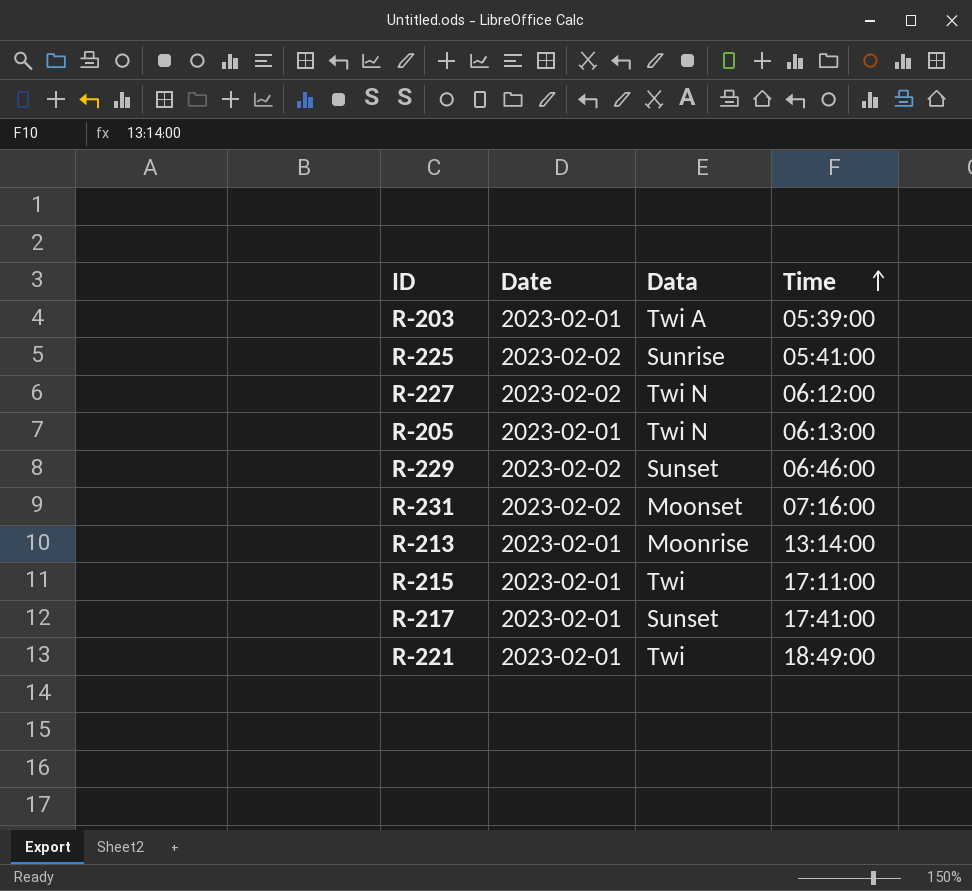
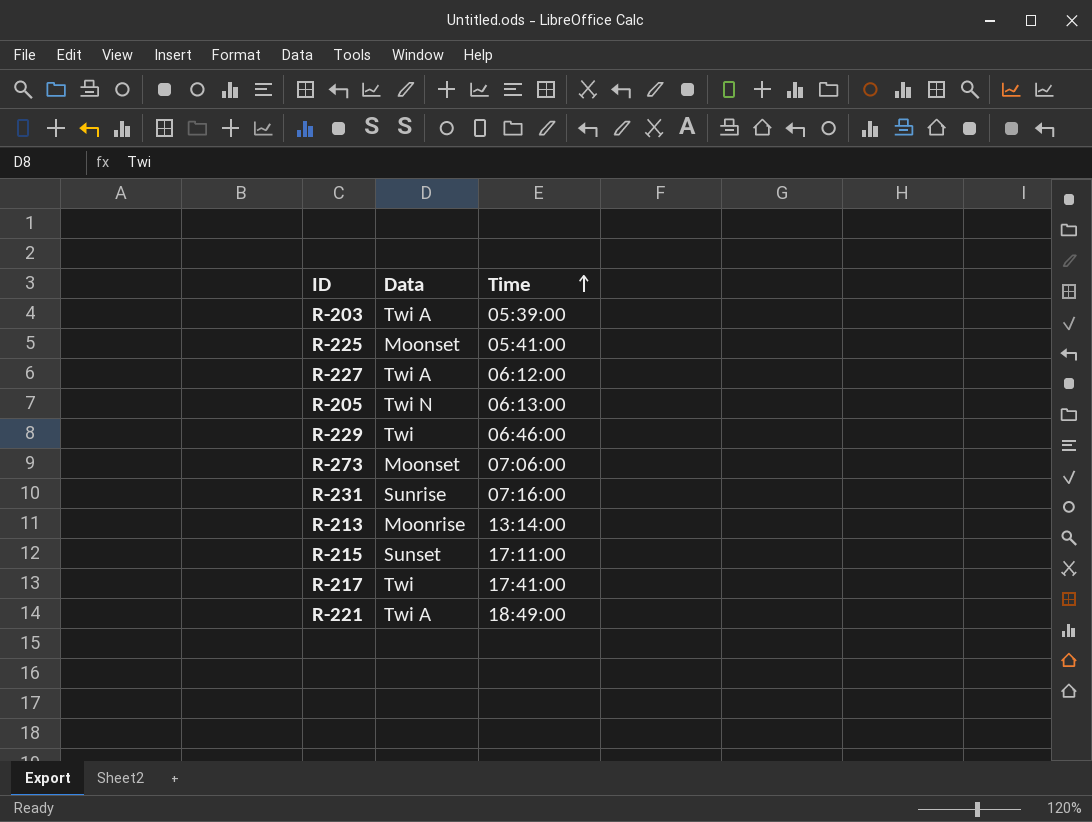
column Date | position: 2 -> none
R-225 | Data: Sunrise -> Moonset
R-227 | Data: Twi N -> Twi A
R-229 | Data: Sunset -> Twi
row R-273: none -> Moonset | 07:06:00
R-231 | Data: Moonset -> Sunrise
R-215 | Data: Twi -> Sunset
R-217 | Data: Sunset -> Twi
R-221 | Data: Twi -> Twi A

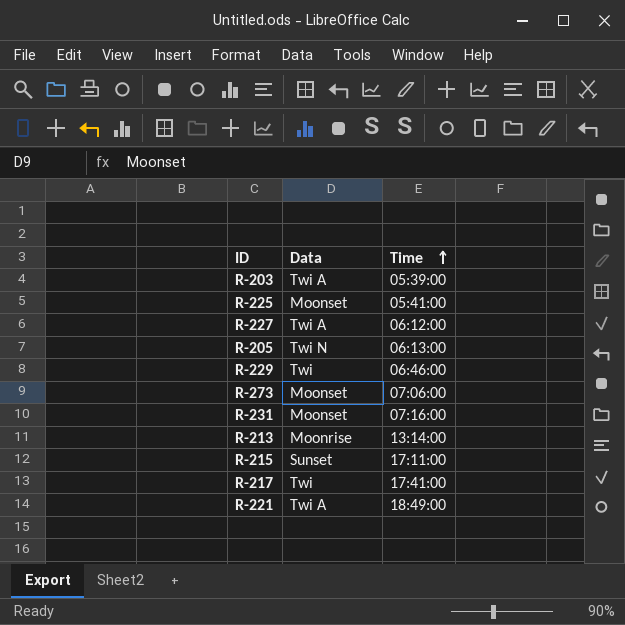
R-231 | Data: Sunrise -> Moonset

